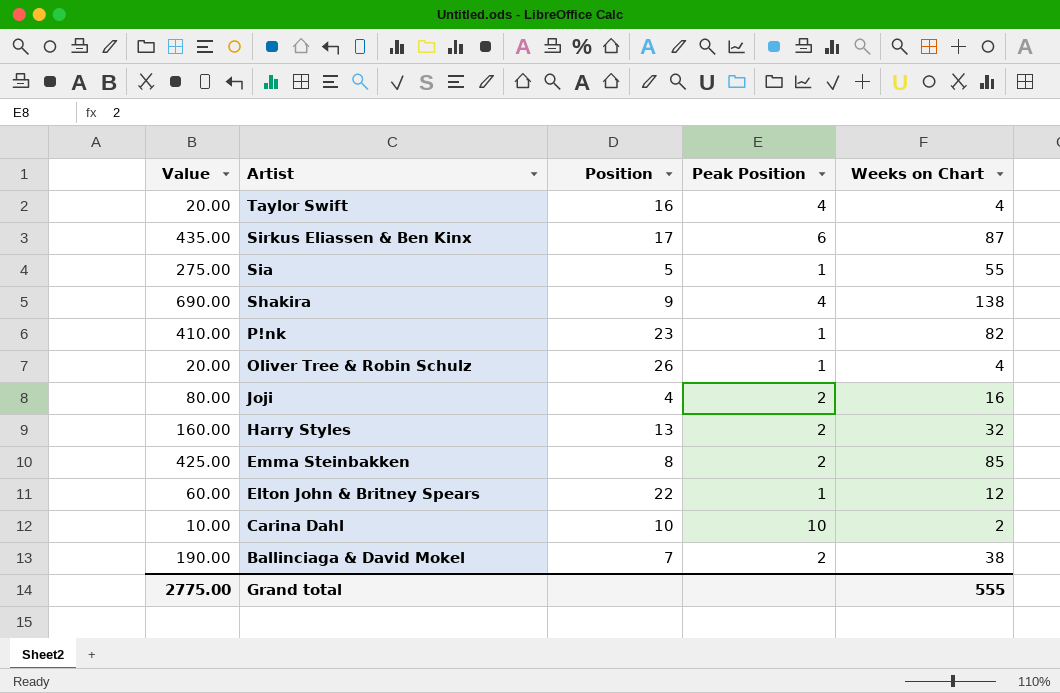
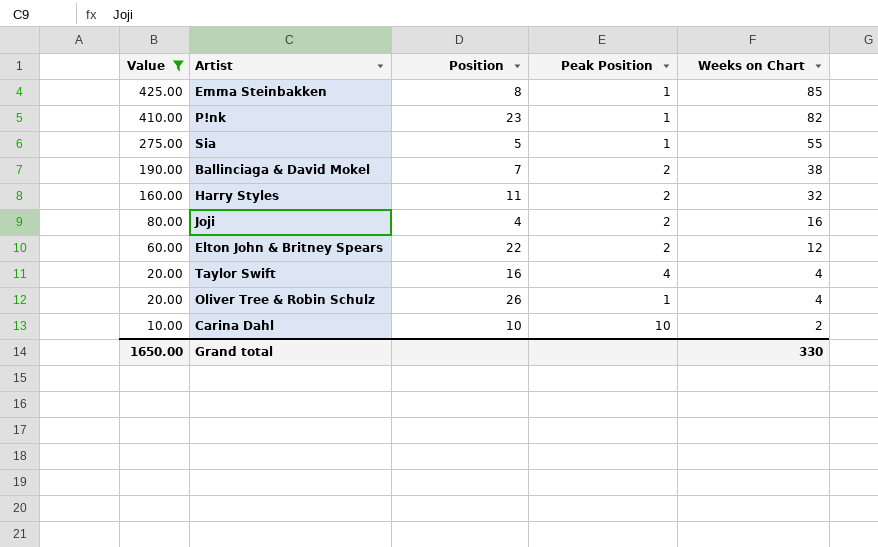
filter: none -> Value <= 425.00
row order: Artist descending -> Value descending
Emma Steinbakken | Peak Position: 2 -> 1
Harry Styles | Position: 13 -> 11
Elton John & Britney Spears | Peak Position: 1 -> 2
Grand total | Value: 2775.00 -> 1650.00
Grand total | Weeks on Chart: 555 -> 330

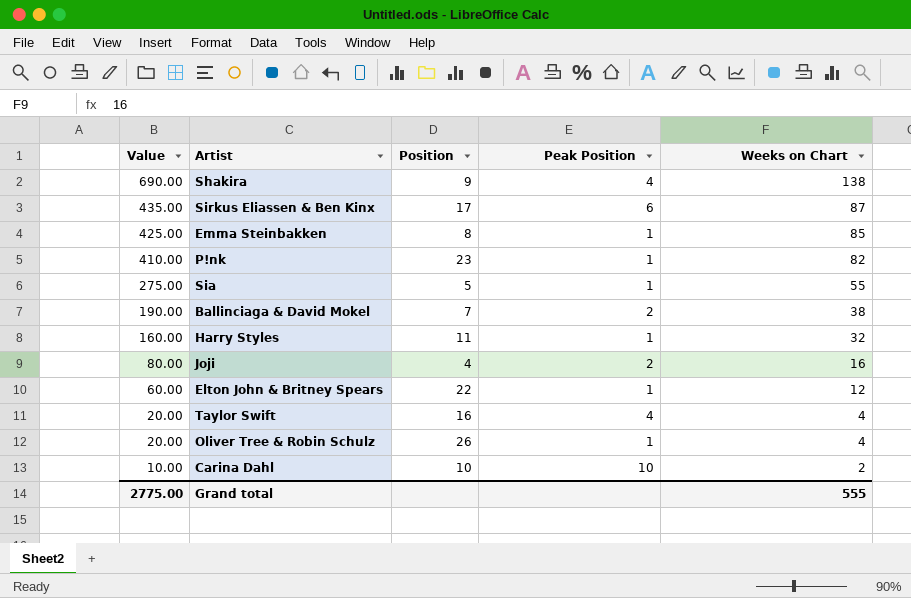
filter: Value <= 425.00 -> none
Harry Styles | Peak Position: 2 -> 1
Elton John & Britney Spears | Peak Position: 2 -> 1
Grand total | Value: 1650.00 -> 2775.00
Grand total | Weeks on Chart: 330 -> 555

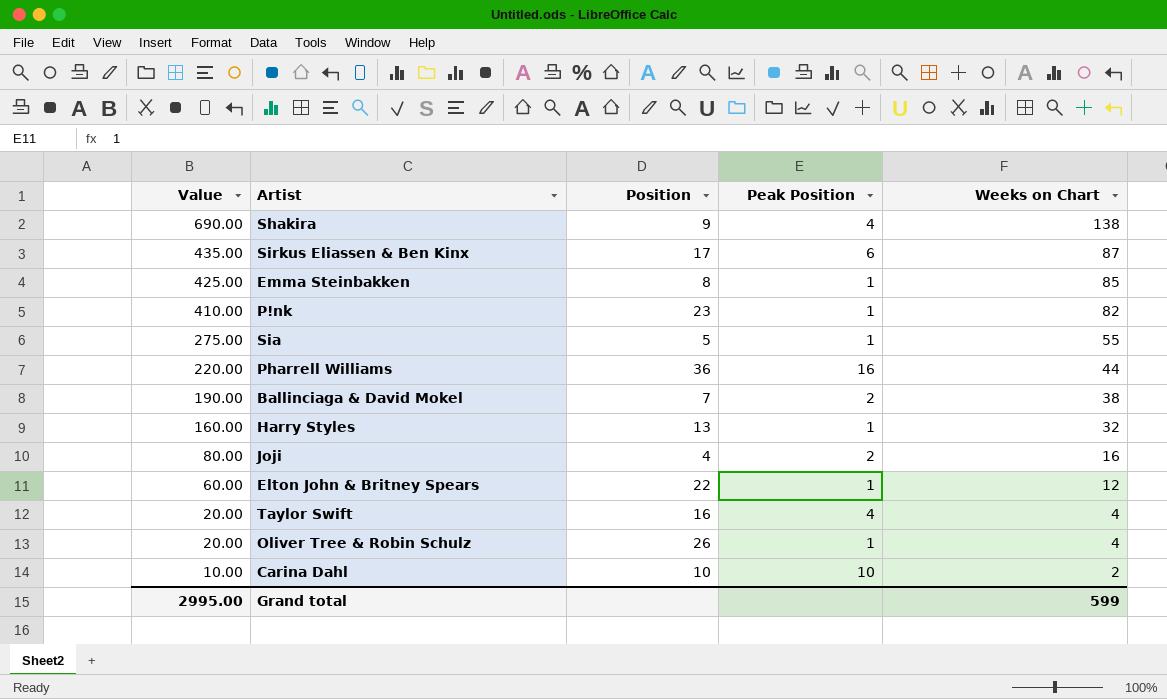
row Pharrell Williams: none -> 220.00 | 36 | 16 | 44
Harry Styles | Position: 11 -> 13
Grand total | Value: 2775.00 -> 2995.00
Grand total | Weeks on Chart: 555 -> 599

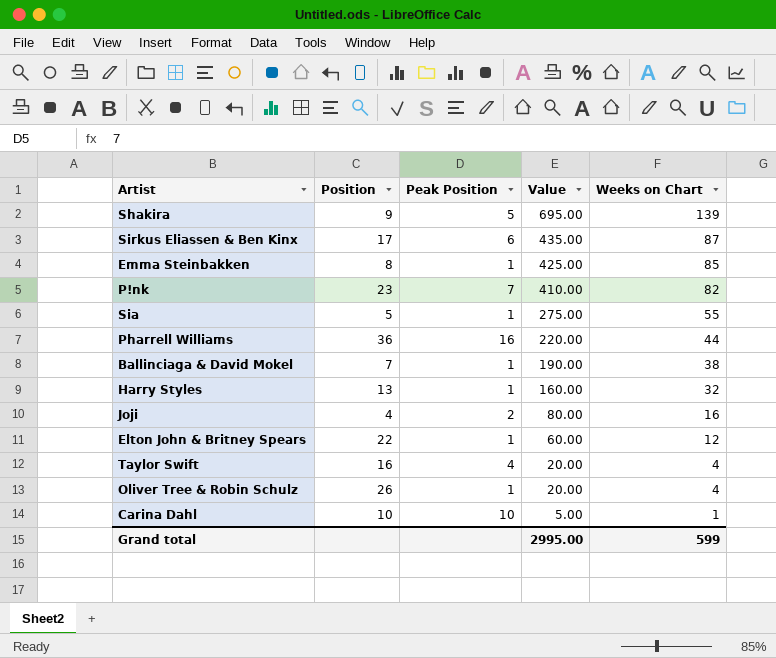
column Value | position: 1 -> 4
Shakira | Peak Position: 4 -> 5
Shakira | Value: 690.00 -> 695.00
Shakira | Weeks on Chart: 138 -> 139
P!nk | Peak Position: 1 -> 7
Ballinciaga & David Mokel | Peak Position: 2 -> 1
Carina Dahl | Value: 10.00 -> 5.00
Carina Dahl | Weeks on Chart: 2 -> 1

